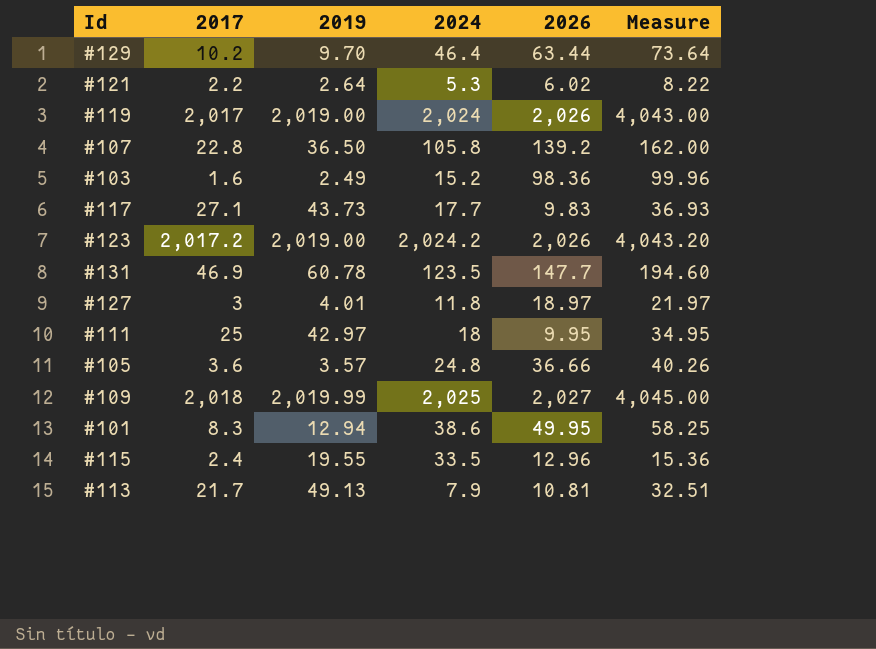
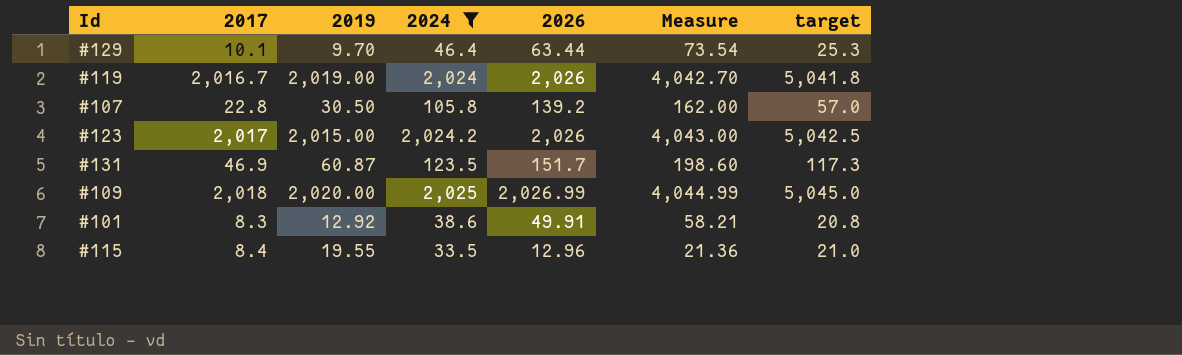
filter: none -> 2024 >= 33.5
column target | formula: none -> [2017] * 2.5
#129 | 2017: 10.2 -> 10.1
#129 | Measure: 73.64 -> 73.54
#119 | 2017: 2,017 -> 2,016.7
#119 | Measure: 4,043.00 -> 4,042.70
#107 | 2019: 36.50 -> 30.50
#123 | 2017: 2,017.2 -> 2,017
#123 | 2019: 2,019.00 -> 2,015.00
#123 | Measure: 4,043.20 -> 4,043.00
#131 | 2019: 60.78 -> 60.87
#131 | 2026: 147.7 -> 151.7
#131 | Measure: 194.60 -> 198.60
#109 | 2019: 2,019.99 -> 2,020.00
#109 | 2026: 2,027 -> 2,026.99
#109 | Measure: 4,045.00 -> 4,044.99
#101 | 2019: 12.94 -> 12.92
#101 | 2026: 49.95 -> 49.91
#101 | Measure: 58.25 -> 58.21
#115 | 2017: 2.4 -> 8.4
#115 | Measure: 15.36 -> 21.36

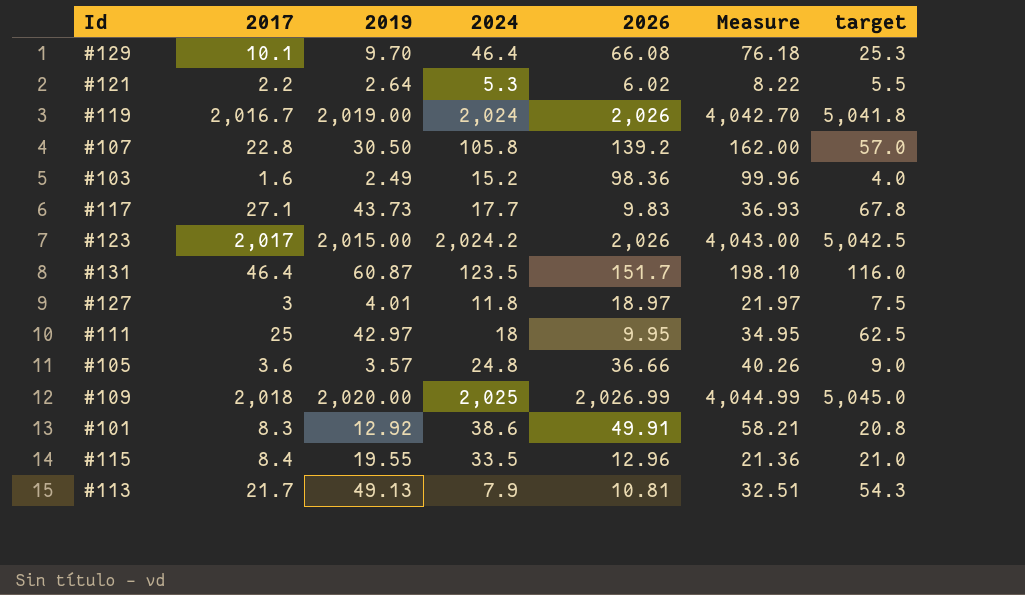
filter: 2024 >= 33.5 -> none
#129 | 2026: 63.44 -> 66.08
#129 | Measure: 73.54 -> 76.18
#131 | 2017: 46.9 -> 46.4
#131 | Measure: 198.60 -> 198.10
#131 | target: 117.3 -> 116.0

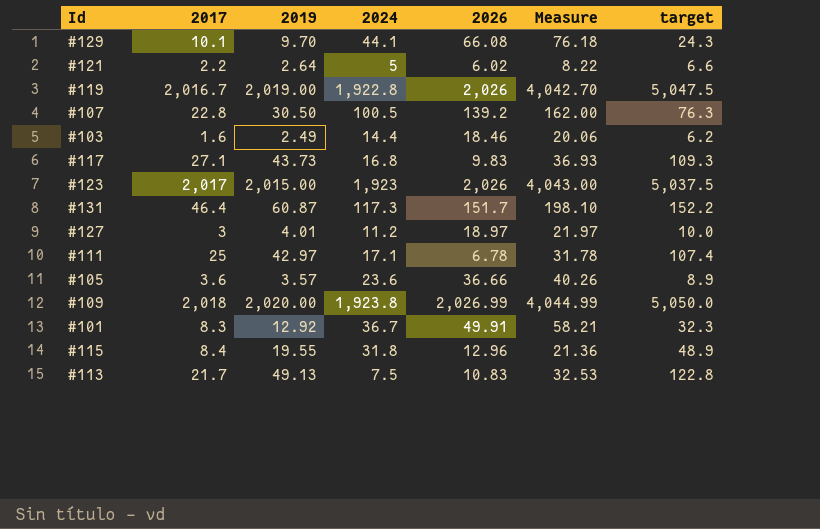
column target | formula: [2017] * 2.5 -> [2019] * 2.5
#129 | 2024: 46.4 -> 44.1
#121 | 2024: 5.3 -> 5
#119 | 2024: 2,024 -> 1,922.8
#107 | 2024: 105.8 -> 100.5
#103 | 2024: 15.2 -> 14.4
#103 | 2026: 98.36 -> 18.46
#103 | Measure: 99.96 -> 20.06
#117 | 2024: 17.7 -> 16.8
#123 | 2024: 2,024.2 -> 1,923
#131 | 2024: 123.5 -> 117.3
#127 | 2024: 11.8 -> 11.2
#111 | 2024: 18 -> 17.1
#111 | 2026: 9.95 -> 6.78
#111 | Measure: 34.95 -> 31.78
#105 | 2024: 24.8 -> 23.6
#109 | 2024: 2,025 -> 1,923.8
#101 | 2024: 38.6 -> 36.7
#115 | 2024: 33.5 -> 31.8
#113 | 2024: 7.9 -> 7.5
#113 | 2026: 10.81 -> 10.83
#113 | Measure: 32.51 -> 32.53

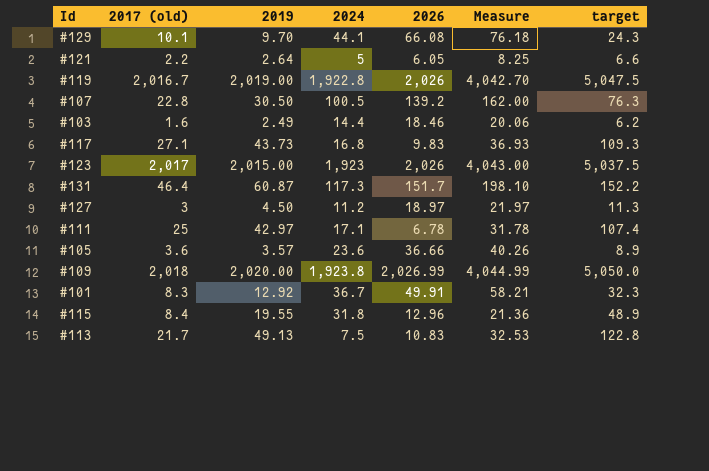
column name: 2017 -> 2017 (old)
#121 | 2026: 6.02 -> 6.05
#121 | Measure: 8.22 -> 8.25
#127 | 2019: 4.01 -> 4.50
#127 | target: 10.0 -> 11.3

